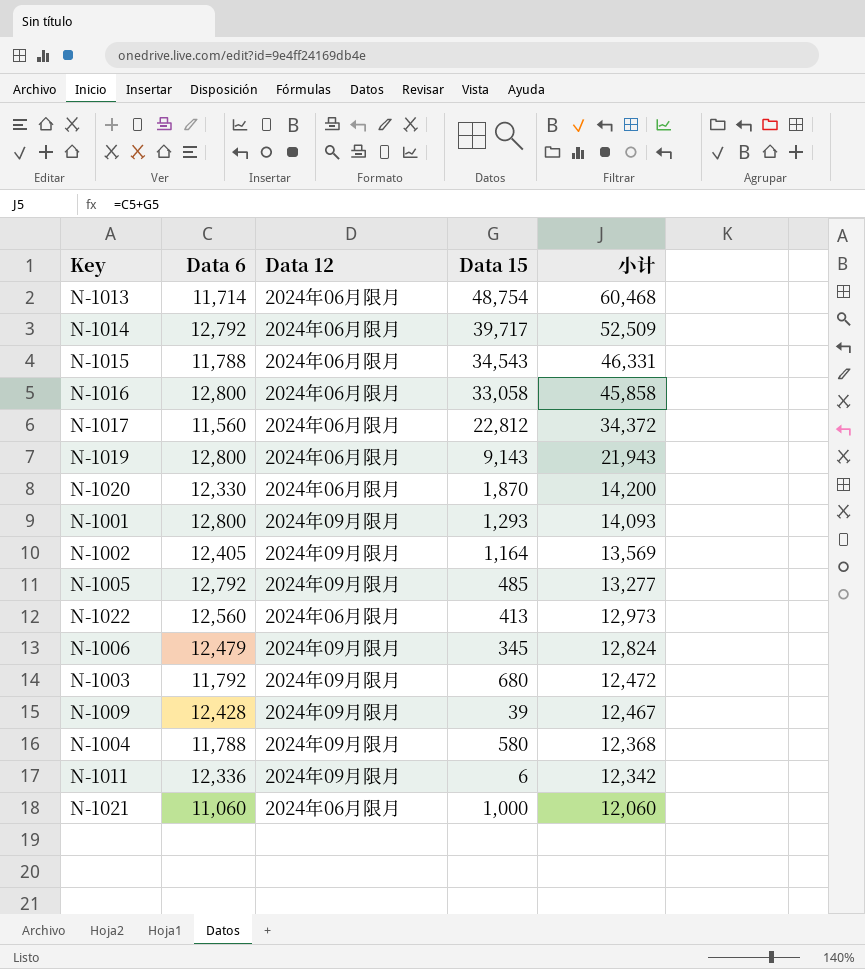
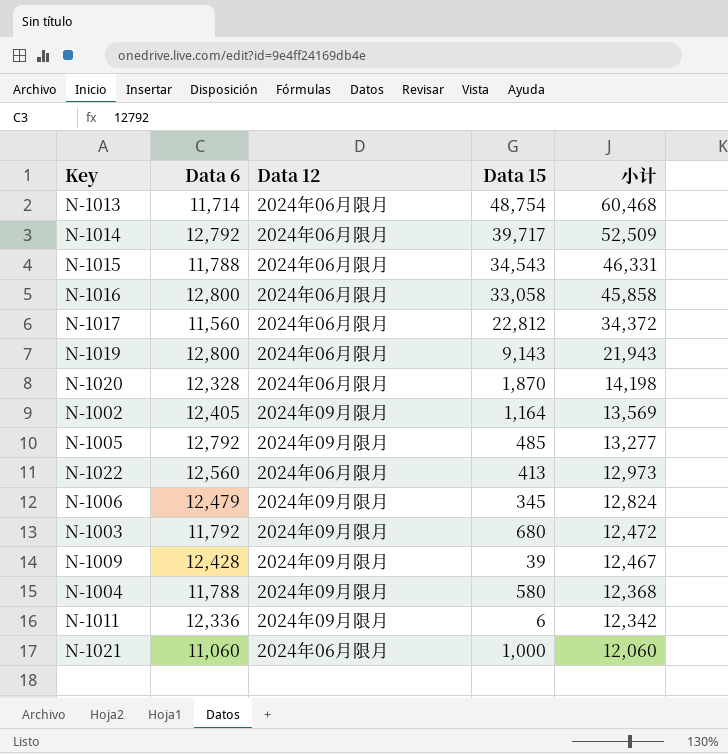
row N-1001: 12,800 | 2024年09月限月 | 1,293 | 14,093 -> none
N-1020 | Data 6: 12,330 -> 12,328
N-1020 | 小计: 14,200 -> 14,198

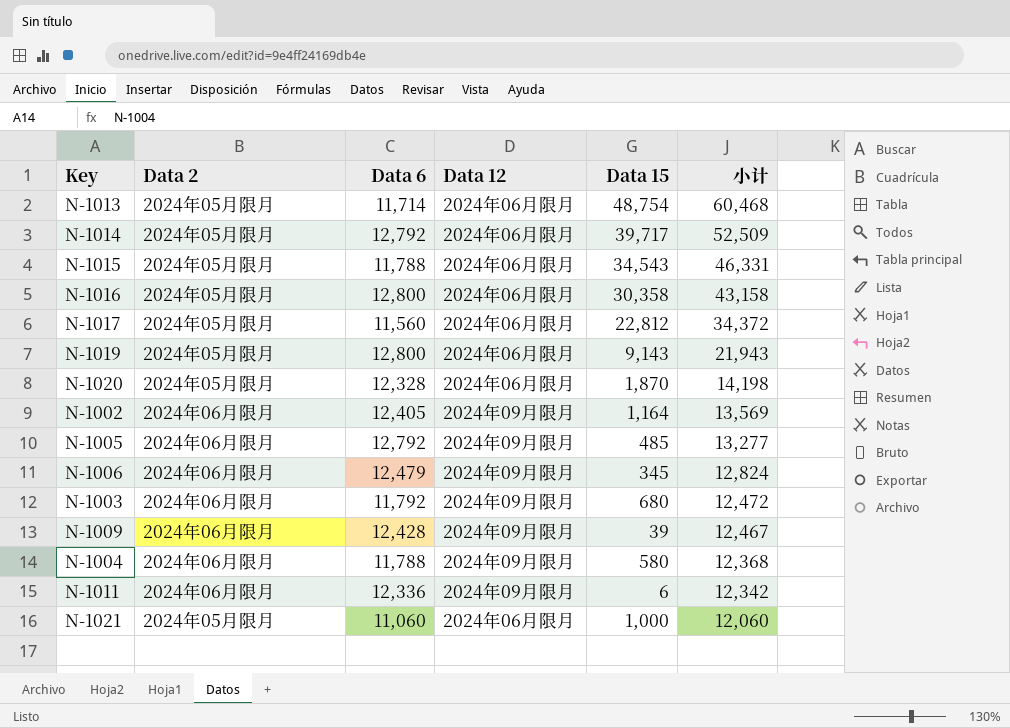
column Data 2 | position: none -> 2
row N-1022: 12,560 | 2024年06月限月 | 413 | 12,973 -> none
N-1016 | Data 15: 33,058 -> 30,358
N-1016 | 小计: 45,858 -> 43,158

